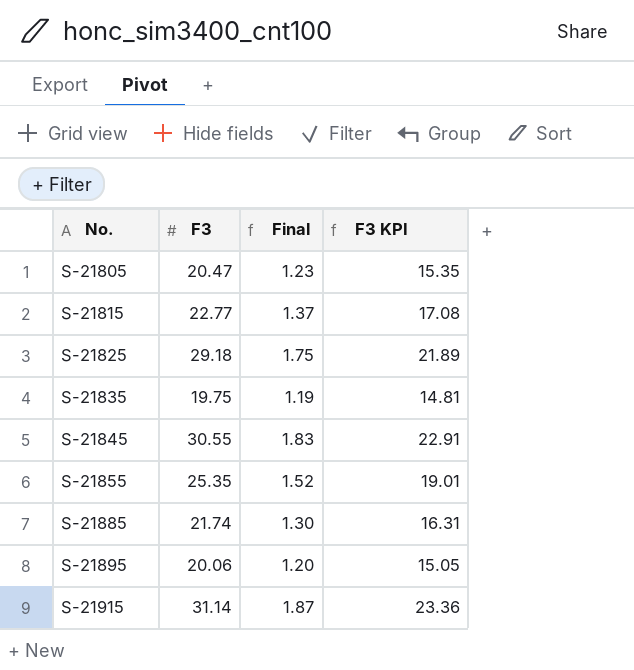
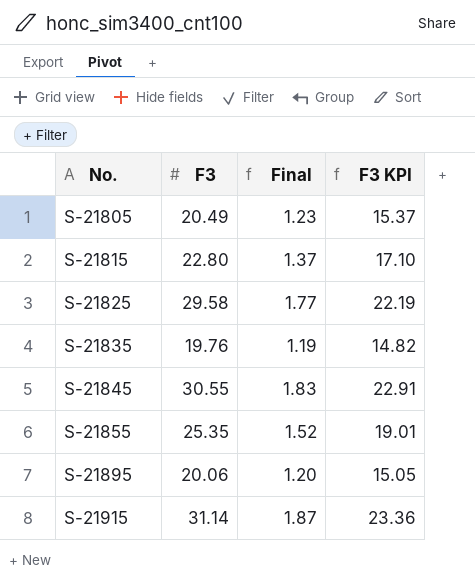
row S-21885: 21.74 | 1.30 | 16.31 -> none
S-21805 | F3: 20.47 -> 20.49
S-21805 | F3 KPI: 15.35 -> 15.37
S-21815 | F3: 22.77 -> 22.80
S-21815 | F3 KPI: 17.08 -> 17.10
S-21825 | F3: 29.18 -> 29.58
S-21825 | Final: 1.75 -> 1.77
S-21825 | F3 KPI: 21.89 -> 22.19
S-21835 | F3: 19.75 -> 19.76
S-21835 | F3 KPI: 14.81 -> 14.82

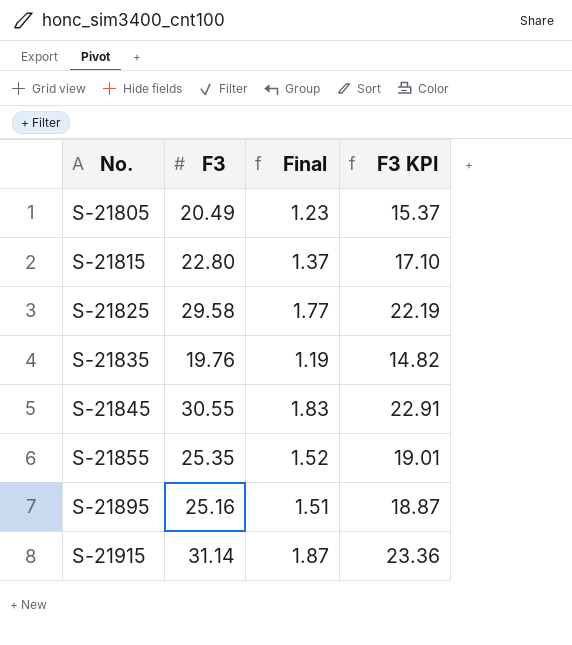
S-21895 | F3: 20.06 -> 25.16
S-21895 | Final: 1.20 -> 1.51
S-21895 | F3 KPI: 15.05 -> 18.87

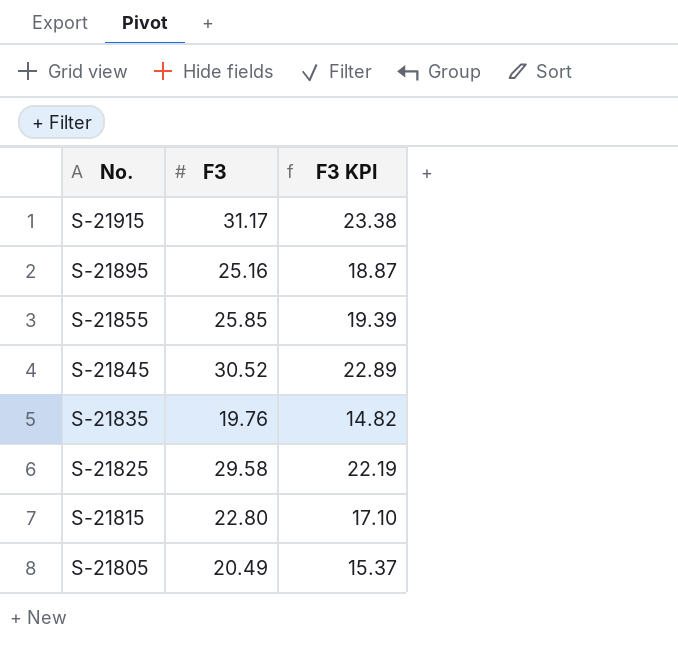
row order: No. ascending -> No. descending
column Final | formula: [F3] * 0.06 -> none
S-21915 | F3: 31.14 -> 31.17
S-21915 | F3 KPI: 23.36 -> 23.38
S-21855 | F3: 25.35 -> 25.85
S-21855 | F3 KPI: 19.01 -> 19.39
S-21845 | F3: 30.55 -> 30.52
S-21845 | F3 KPI: 22.91 -> 22.89

